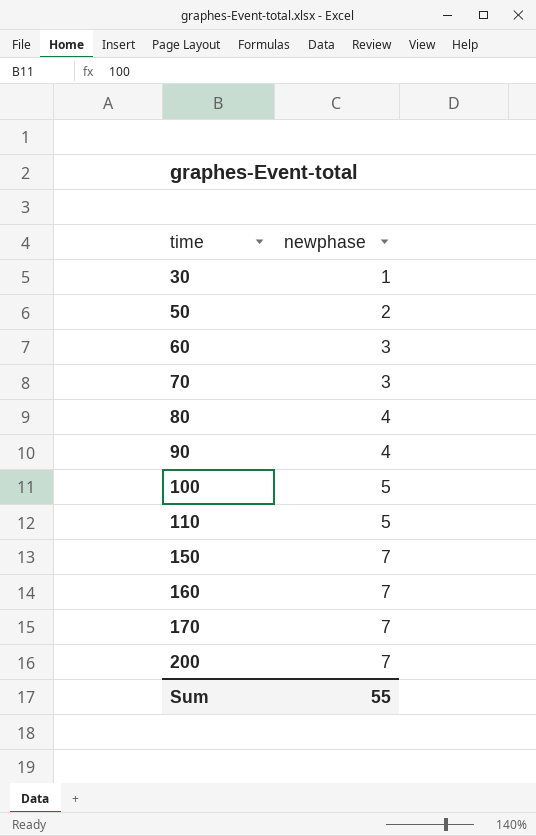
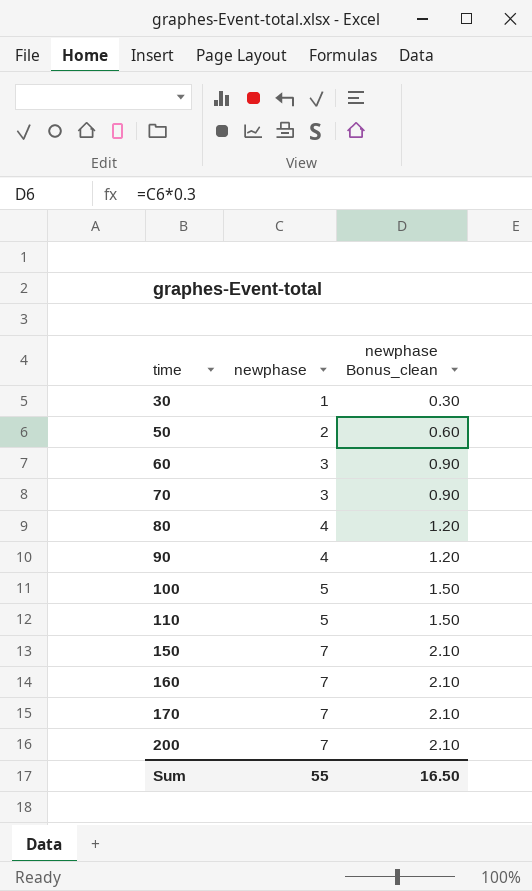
column newphase Bonus_clean | formula: none -> [newphase] * 0.3

